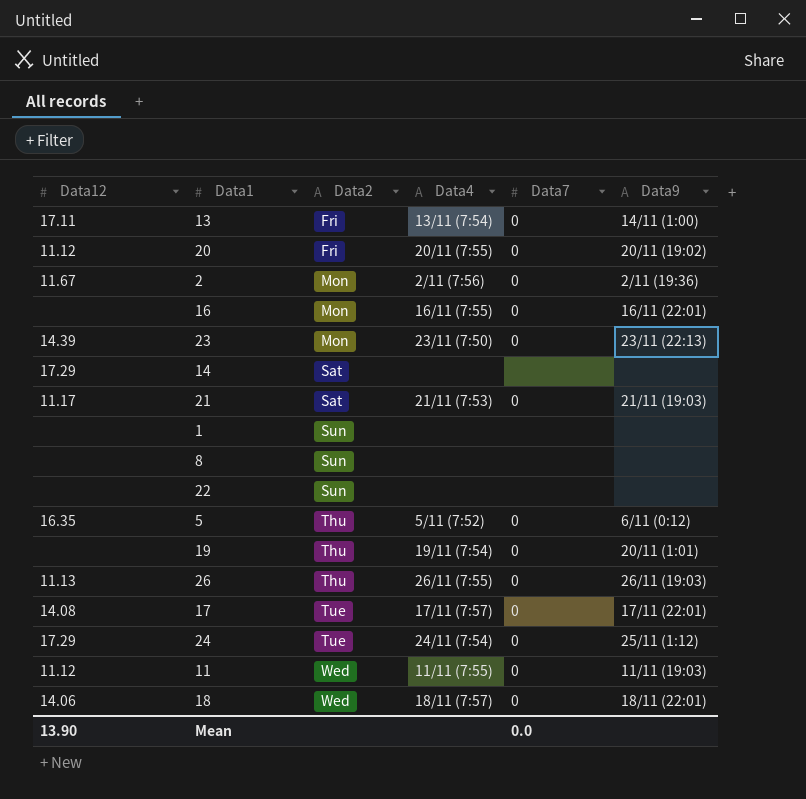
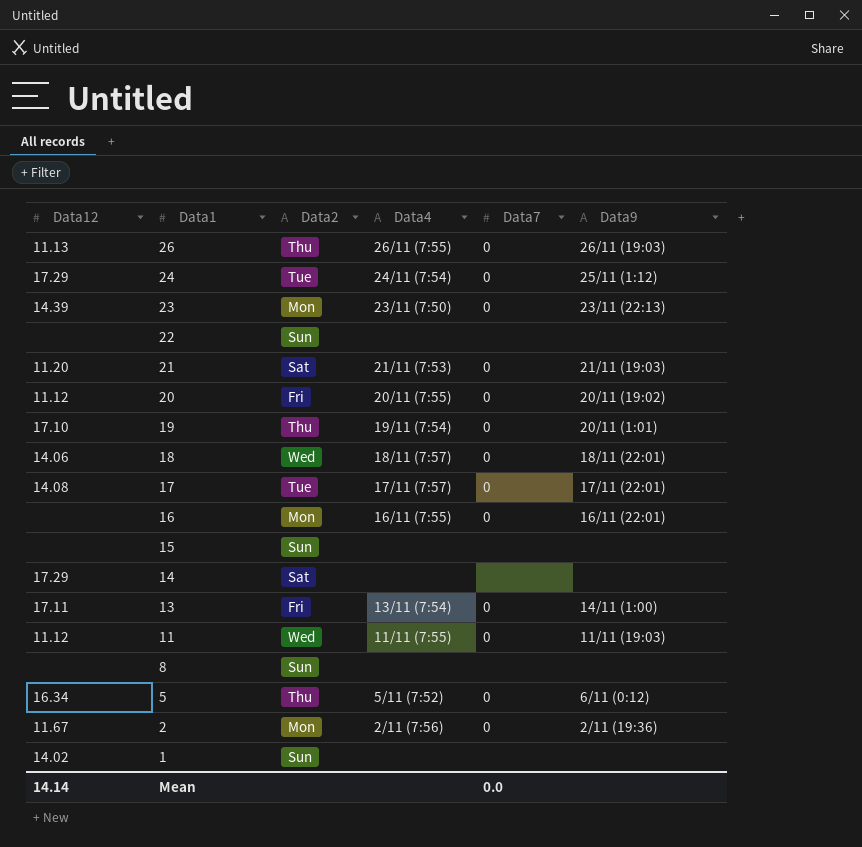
row order: Data2 ascending -> Data1 descending
21 | Data12: 11.17 -> 11.20
19 | Data12: none -> 17.10
row 15: none -> none | Sun | none | none | none
5 | Data12: 16.35 -> 16.34
1 | Data12: none -> 14.02
Mean | Data12: 13.90 -> 14.14

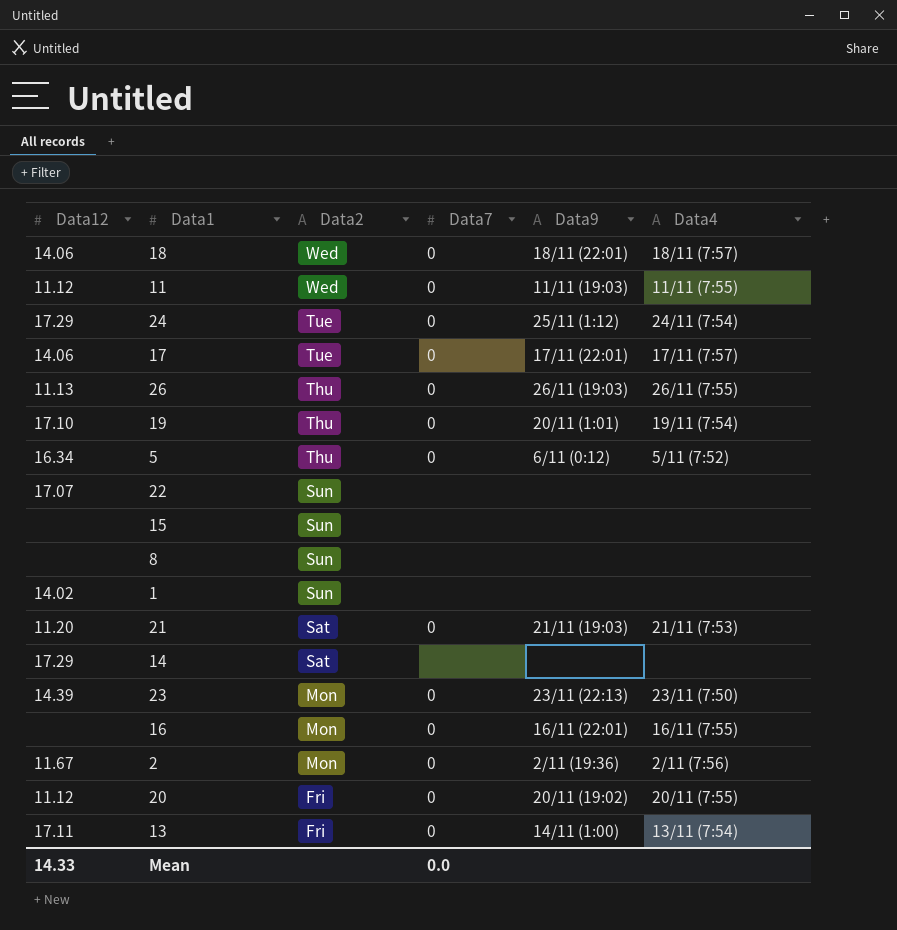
row order: Data1 descending -> Data2 descending
column Data4 | position: 4 -> 6
17 | Data12: 14.08 -> 14.06
22 | Data12: none -> 17.07
Mean | Data12: 14.14 -> 14.33

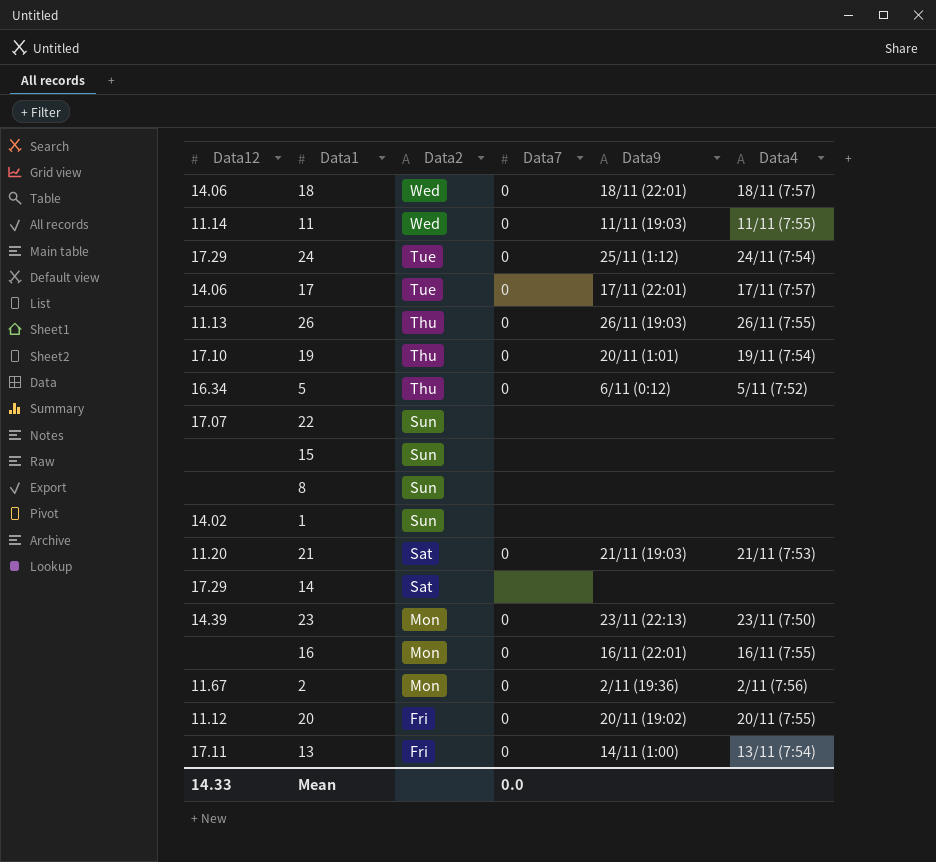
11 | Data12: 11.12 -> 11.14

